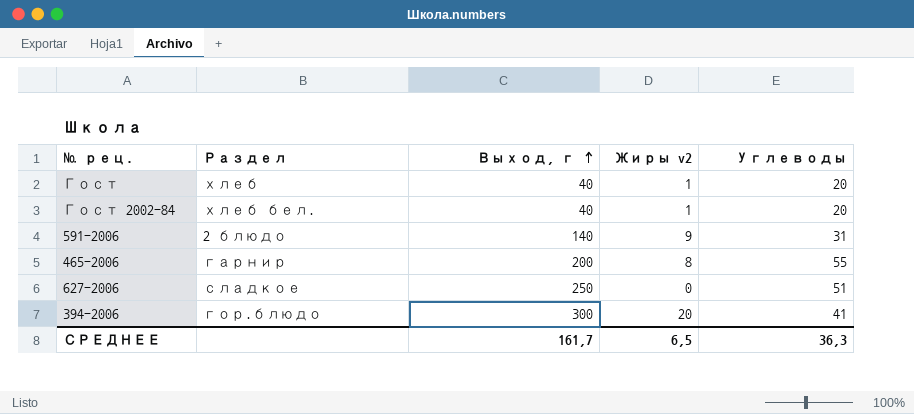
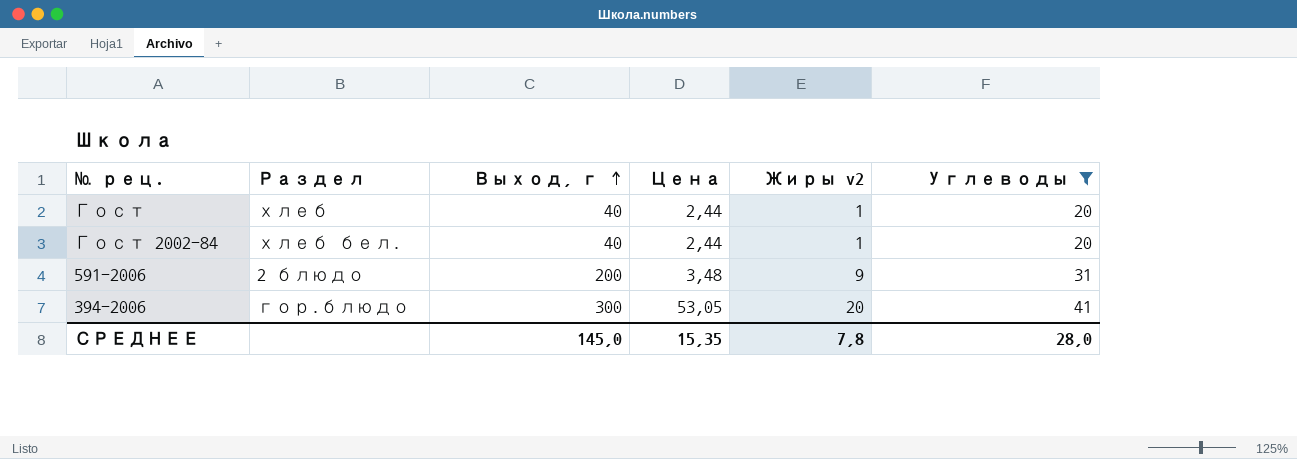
filter: none -> Углеводы <= 41
column Цена | position: none -> 4
591-2006 | Выход, г: 140 -> 200
СРЕДНЕЕ | Выход, г: 161,7 -> 145,0
СРЕДНЕЕ | Жиры v2: 6,5 -> 7,8
СРЕДНЕЕ | Углеводы: 36,3 -> 28,0

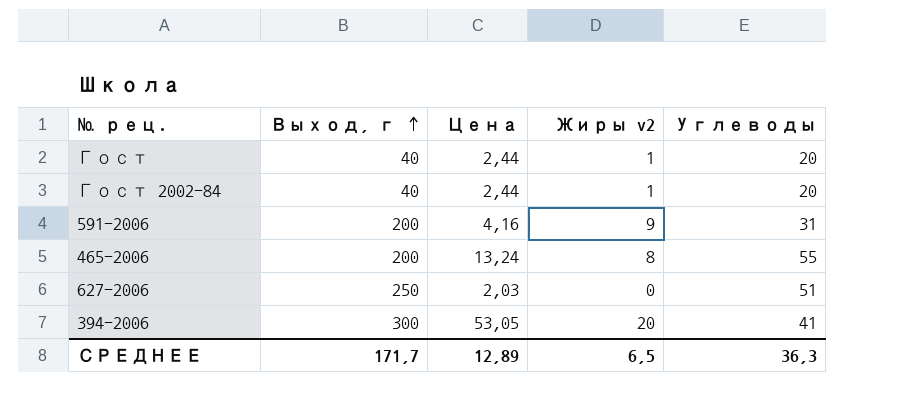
filter: Углеводы <= 41 -> none
column Раздел | position: 2 -> none
591-2006 | Цена: 3,48 -> 4,16
СРЕДНЕЕ | Выход, г: 145,0 -> 171,7
СРЕДНЕЕ | Цена: 15,35 -> 12,89
СРЕДНЕЕ | Жиры v2: 7,8 -> 6,5
СРЕДНЕЕ | Углеводы: 28,0 -> 36,3

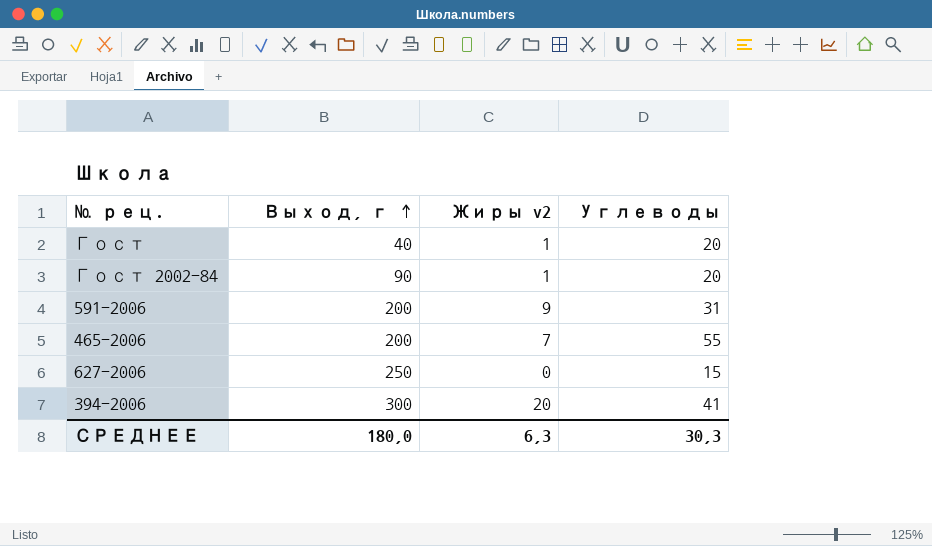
column Цена | position: 3 -> none
Гост 2002-84 | Выход, г: 40 -> 90
465-2006 | Жиры v2: 8 -> 7
627-2006 | Углеводы: 51 -> 15
СРЕДНЕЕ | Выход, г: 171,7 -> 180,0
СРЕДНЕЕ | Жиры v2: 6,5 -> 6,3
СРЕДНЕЕ | Углеводы: 36,3 -> 30,3

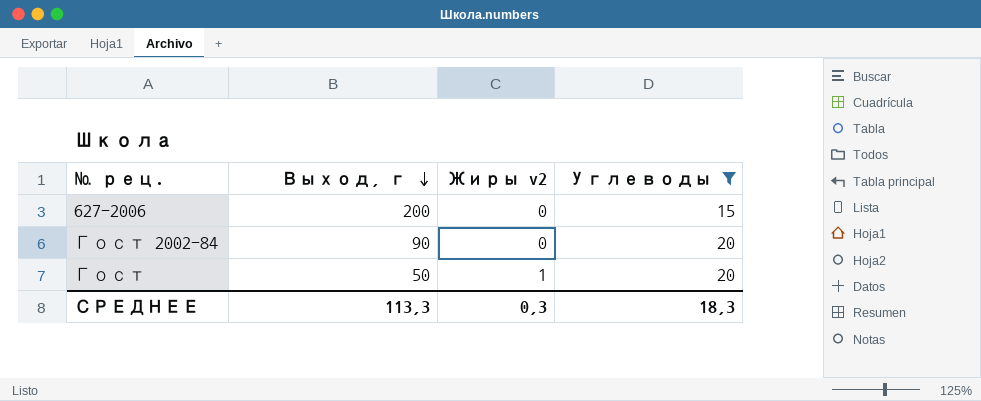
filter: none -> Углеводы <= 20
row order: Выход, г ascending -> Выход, г descending
627-2006 | Выход, г: 250 -> 200
Гост 2002-84 | Жиры v2: 1 -> 0
Гост | Выход, г: 40 -> 50
СРЕДНЕЕ | Выход, г: 180,0 -> 113,3
СРЕДНЕЕ | Жиры v2: 6,3 -> 0,3
СРЕДНЕЕ | Углеводы: 30,3 -> 18,3

